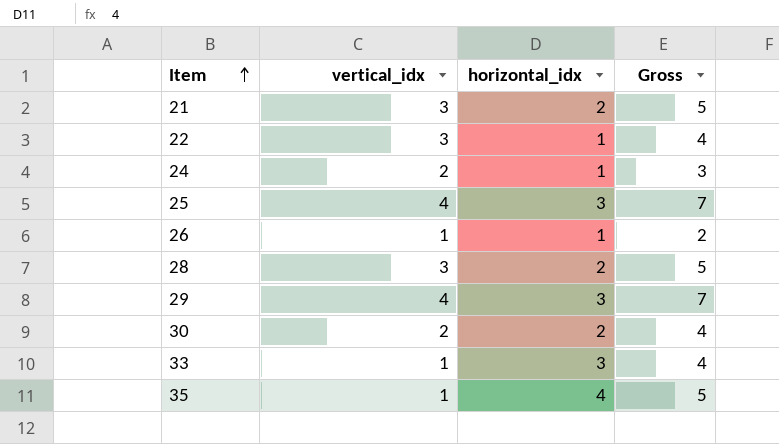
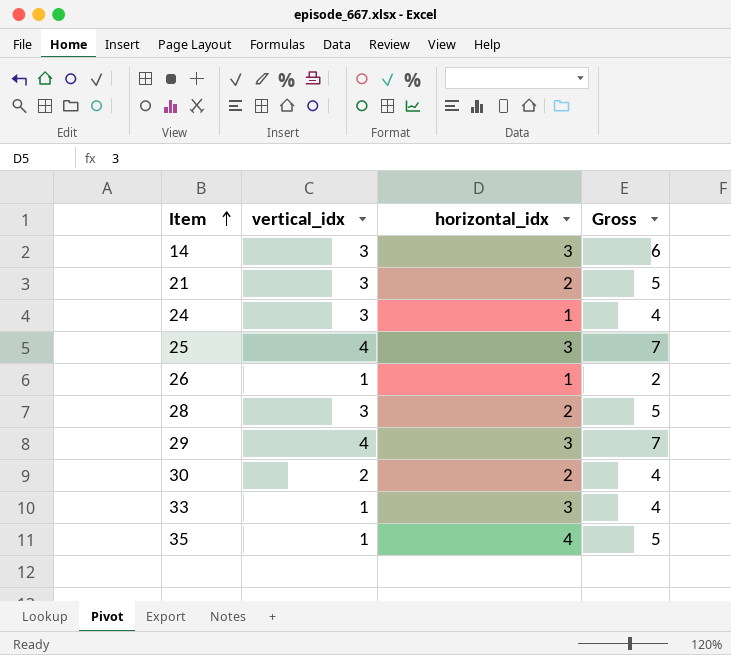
row 22: 3 | 1 | 4 -> none
row 14: none -> 3 | 3 | 6
24 | vertical_idx: 2 -> 3
24 | Gross: 3 -> 4

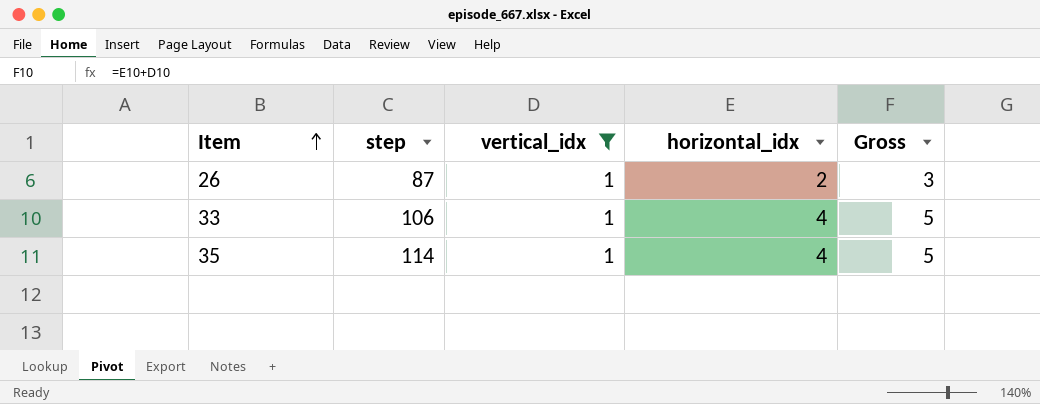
filter: none -> vertical_idx = 1
column step | position: none -> 2
26 | horizontal_idx: 1 -> 2
26 | Gross: 2 -> 3
33 | horizontal_idx: 3 -> 4
33 | Gross: 4 -> 5

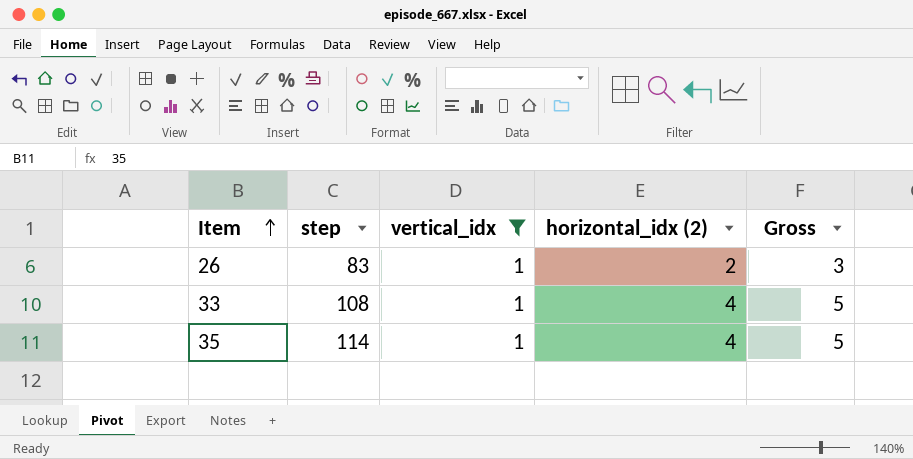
column name: horizontal_idx -> horizontal_idx (2)
26 | step: 87 -> 83
33 | step: 106 -> 108

